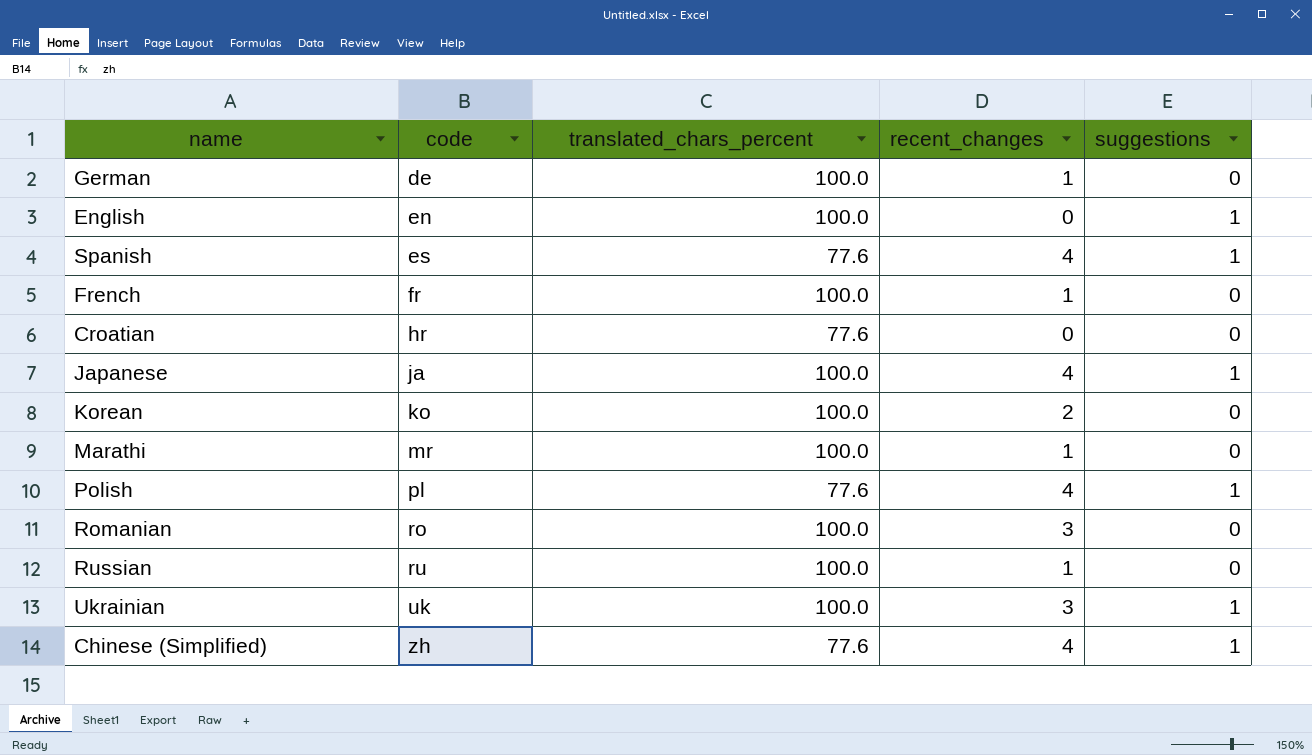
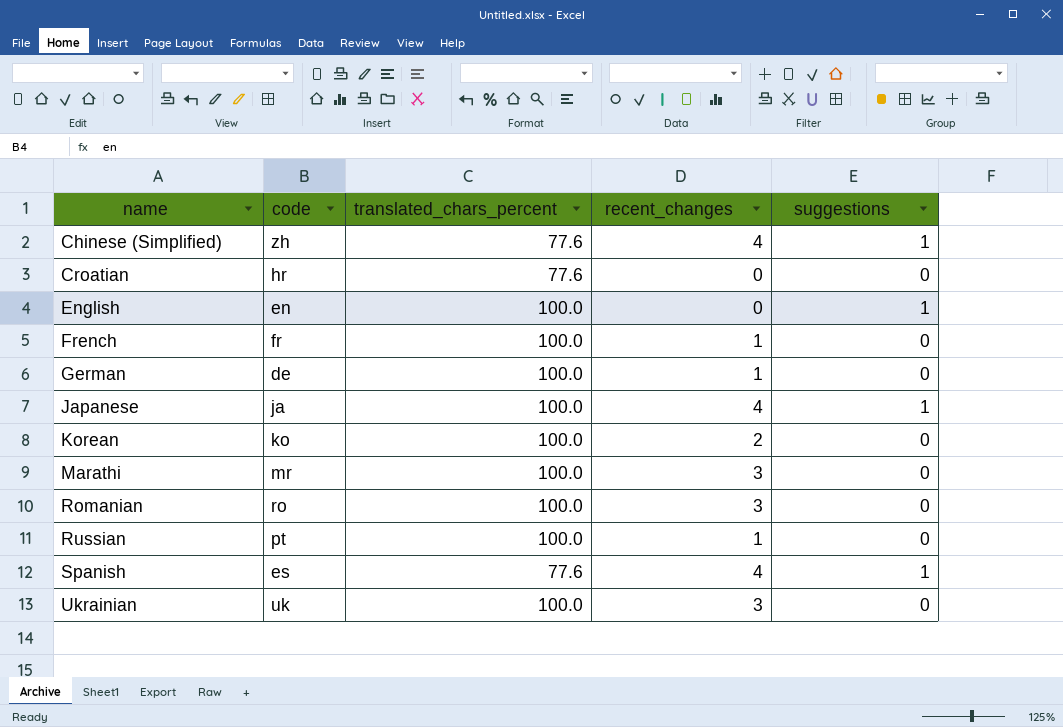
row order: code ascending -> name ascending
row Polish: pl | 77.6 | 4 | 1 -> none
Marathi | recent_changes: 1 -> 3
Russian | code: ru -> pt
Ukrainian | suggestions: 1 -> 0

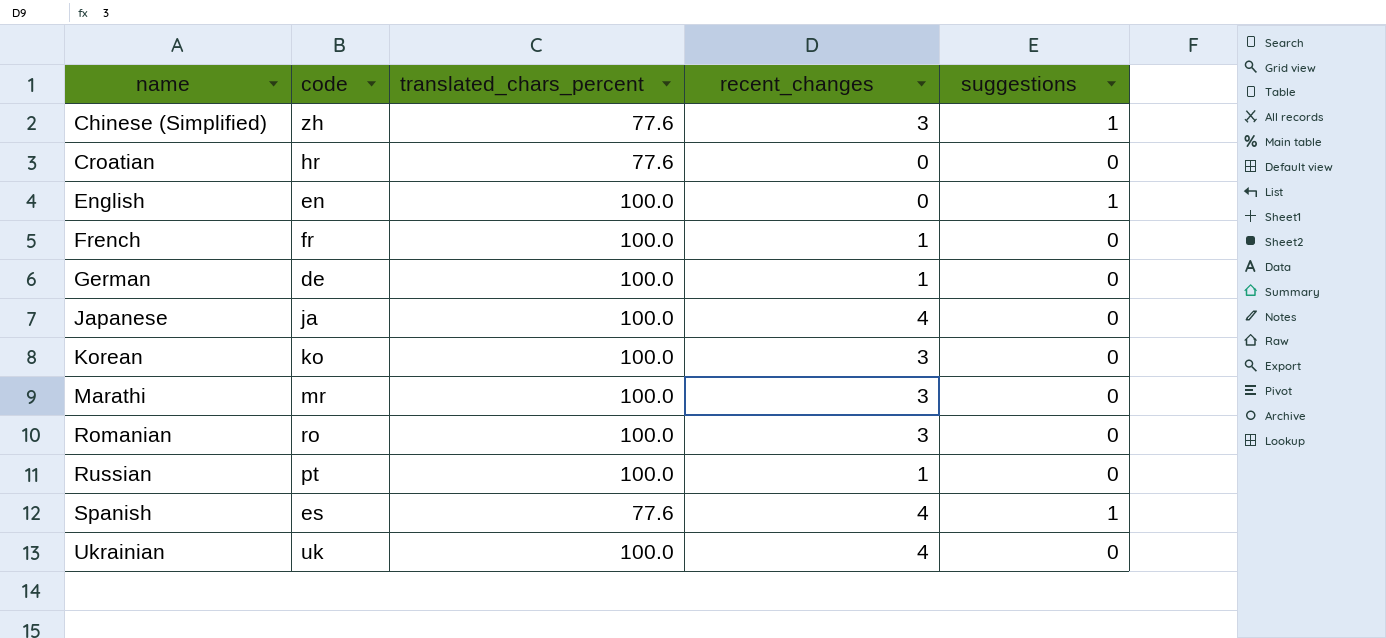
Chinese (Simplified) | recent_changes: 4 -> 3
Japanese | suggestions: 1 -> 0
Korean | recent_changes: 2 -> 3
Ukrainian | recent_changes: 3 -> 4

